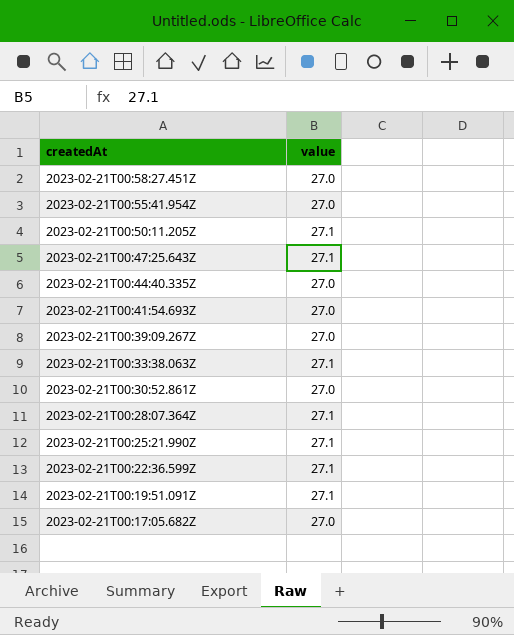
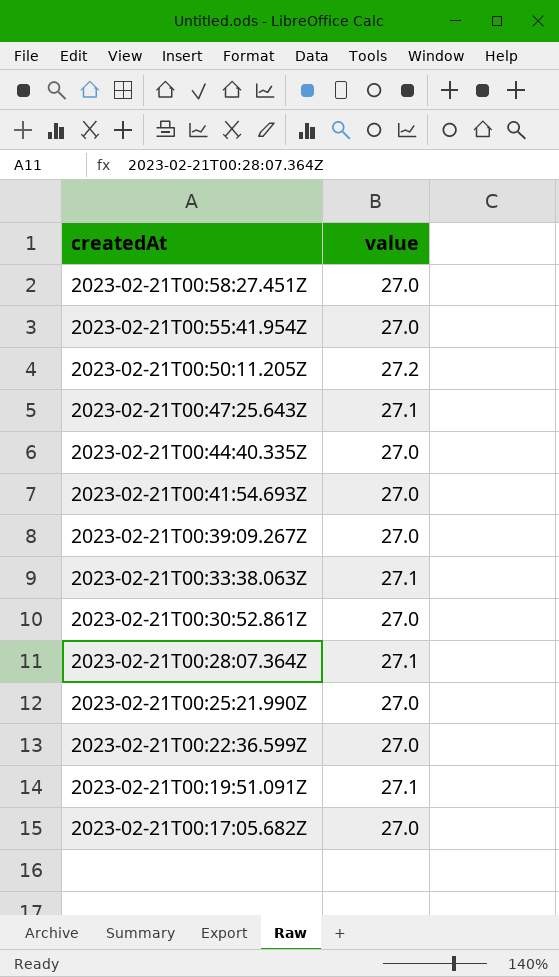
2023-02-21T00:50:11.205Z | value: 27.1 -> 27.2
2023-02-21T00:25:21.990Z | value: 27.1 -> 27.0
2023-02-21T00:22:36.599Z | value: 27.1 -> 27.0

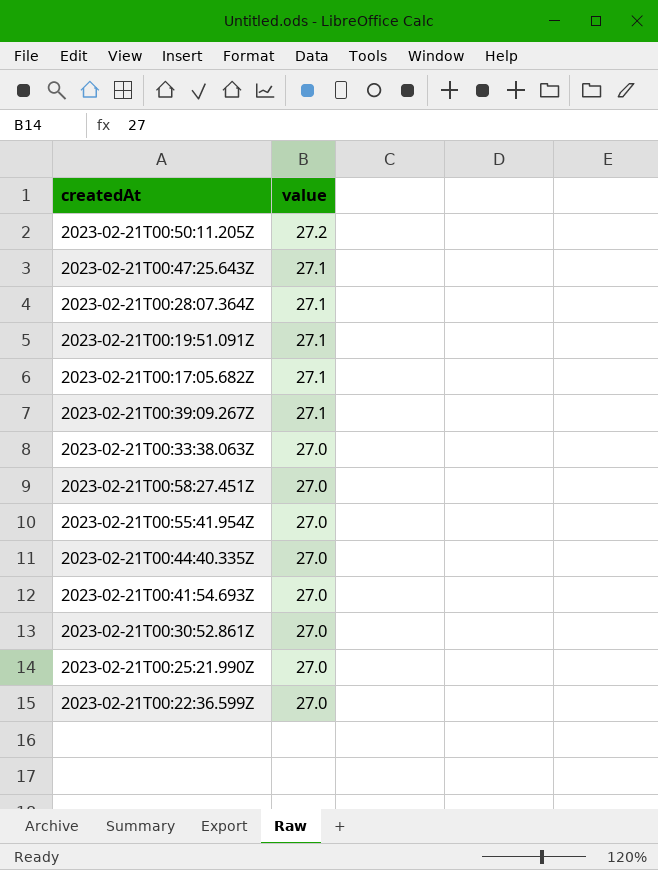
row order: createdAt descending -> value descending
2023-02-21T00:17:05.682Z | value: 27.0 -> 27.1
2023-02-21T00:39:09.267Z | value: 27.0 -> 27.1
2023-02-21T00:33:38.063Z | value: 27.1 -> 27.0

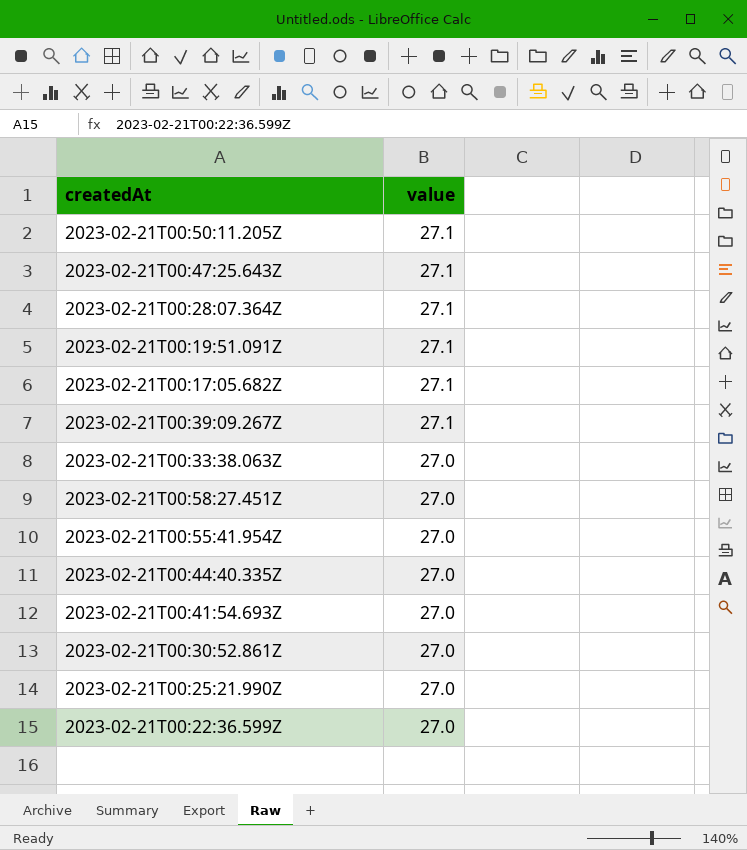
2023-02-21T00:50:11.205Z | value: 27.2 -> 27.1

